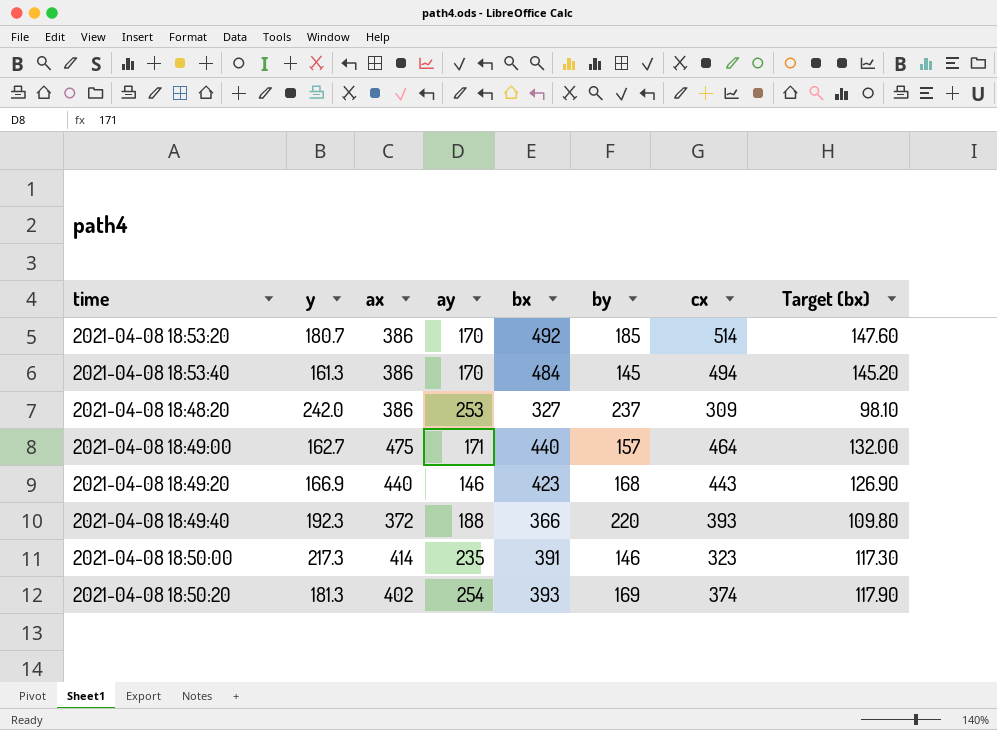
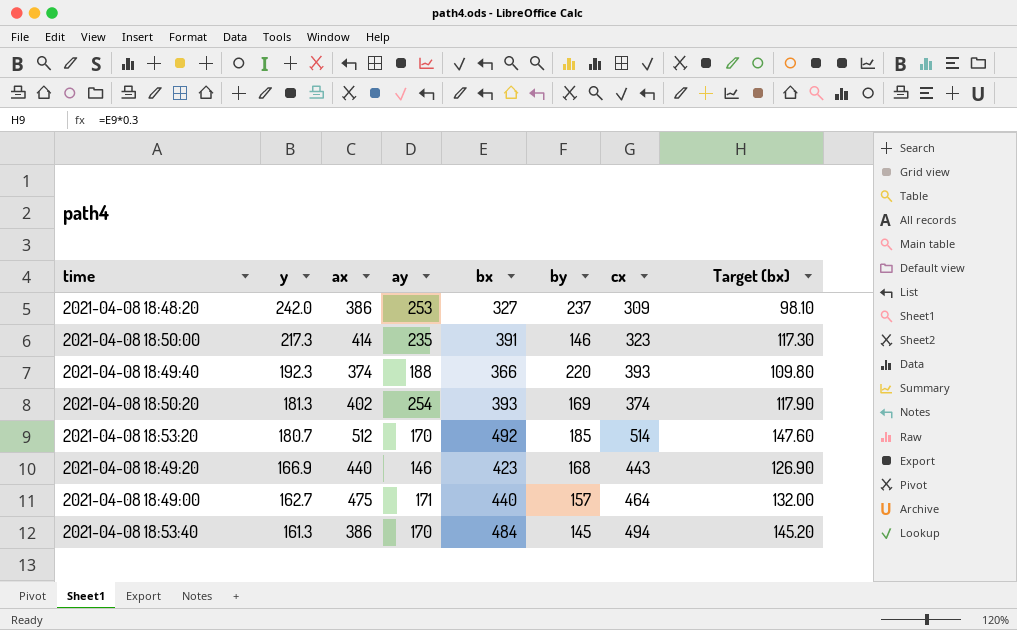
row order: none -> y descending
2021-04-08 18:49:40 | ax: 372 -> 374
2021-04-08 18:53:20 | ax: 386 -> 512

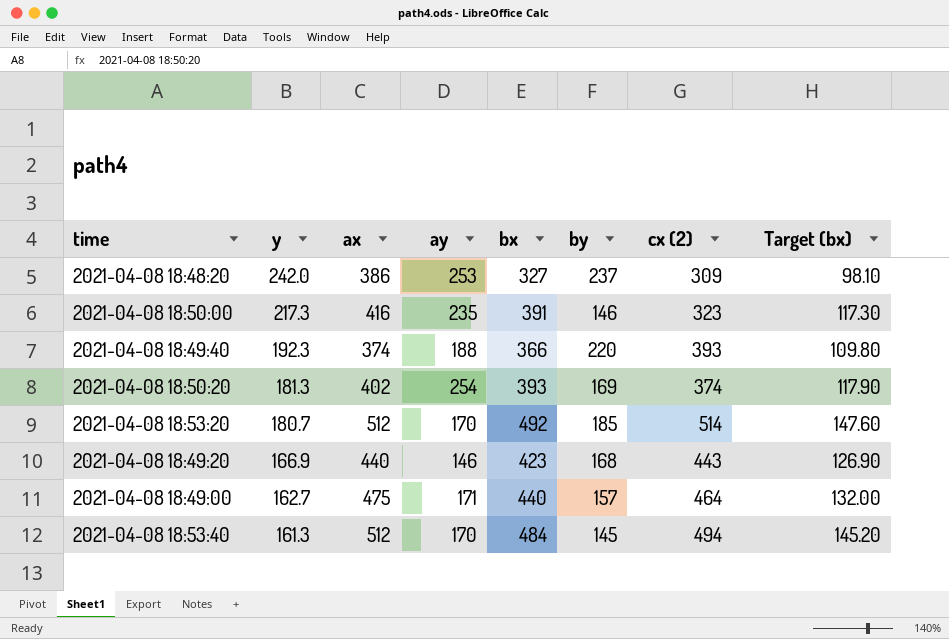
column name: cx -> cx (2)
2021-04-08 18:50:00 | ax: 414 -> 416
2021-04-08 18:53:40 | ax: 386 -> 512

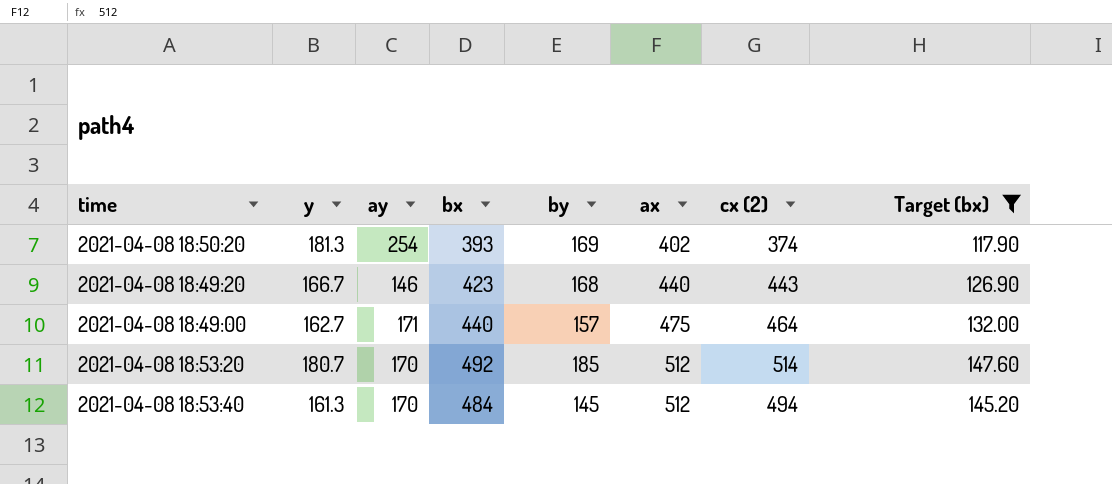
filter: none -> Target (bx) >= 117.90
row order: y descending -> ax ascending
column ax | position: 3 -> 6
2021-04-08 18:49:20 | y: 166.9 -> 166.7

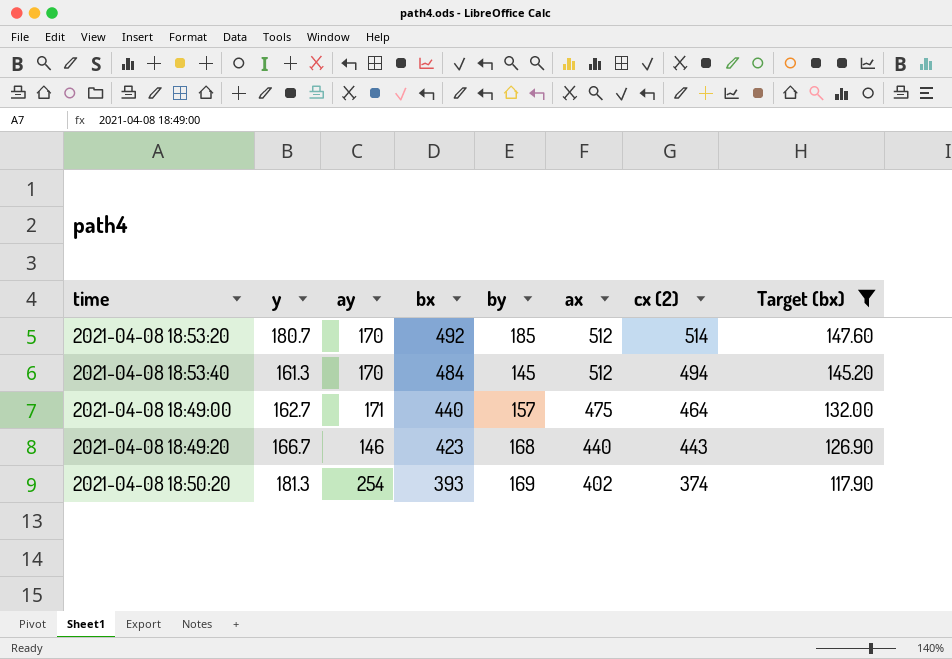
row order: ax ascending -> bx descending

